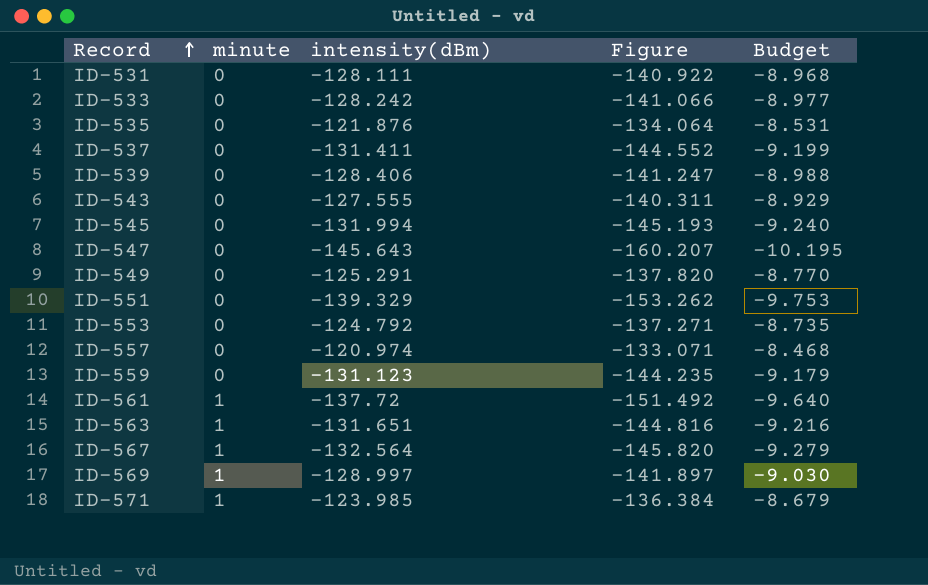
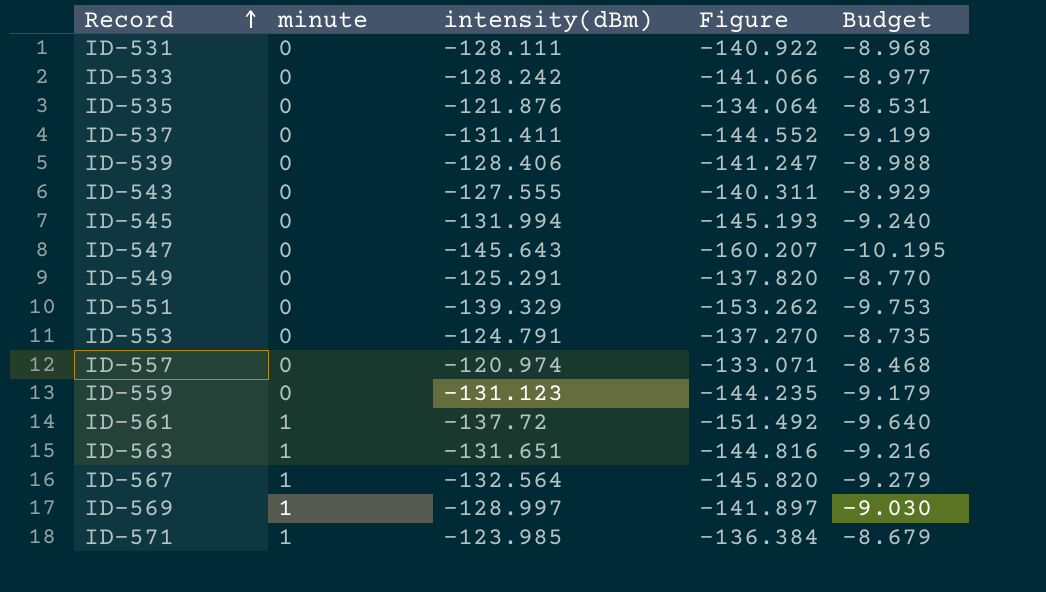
ID-553 | intensity(dBm): -124.792 -> -124.791
ID-553 | Figure: -137.271 -> -137.270

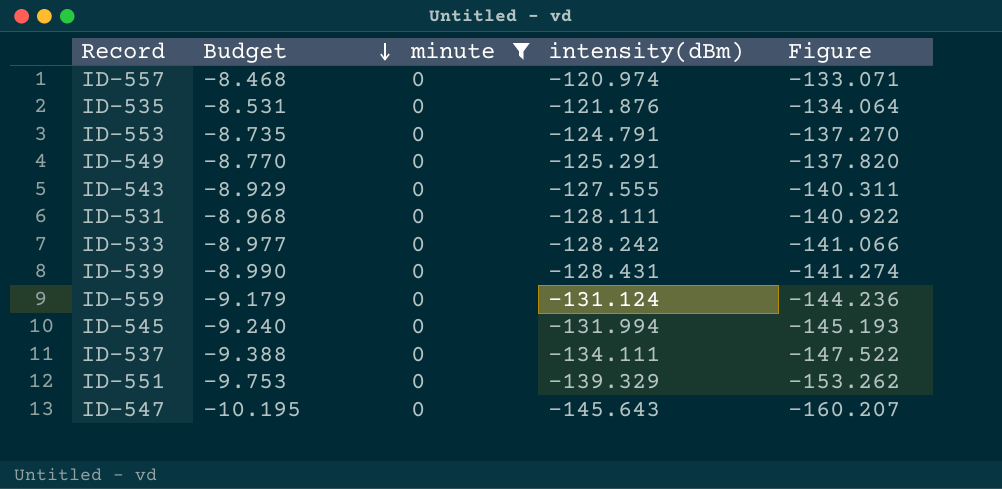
filter: none -> minute = 0
row order: Record ascending -> Budget descending
column Budget | position: 5 -> 2
ID-539 | Budget: -8.988 -> -8.990
ID-539 | intensity(dBm): -128.406 -> -128.431
ID-539 | Figure: -141.247 -> -141.274
ID-559 | intensity(dBm): -131.123 -> -131.124
ID-559 | Figure: -144.235 -> -144.236
ID-537 | Budget: -9.199 -> -9.388
ID-537 | intensity(dBm): -131.411 -> -134.111
ID-537 | Figure: -144.552 -> -147.522

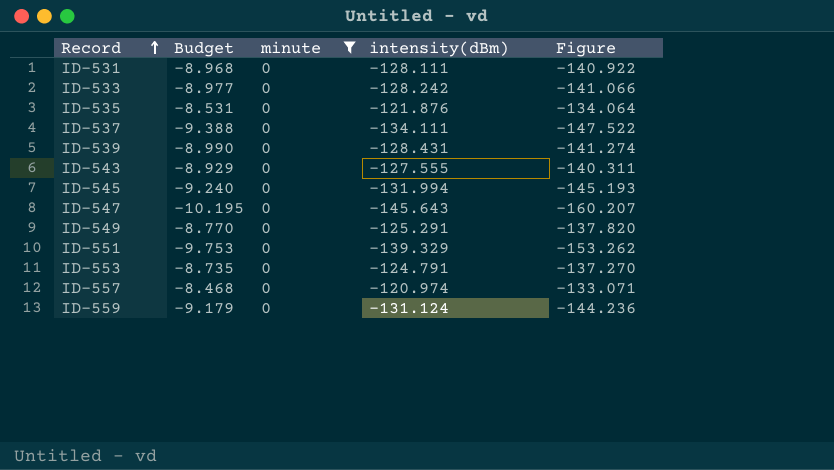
row order: Budget descending -> Record ascending

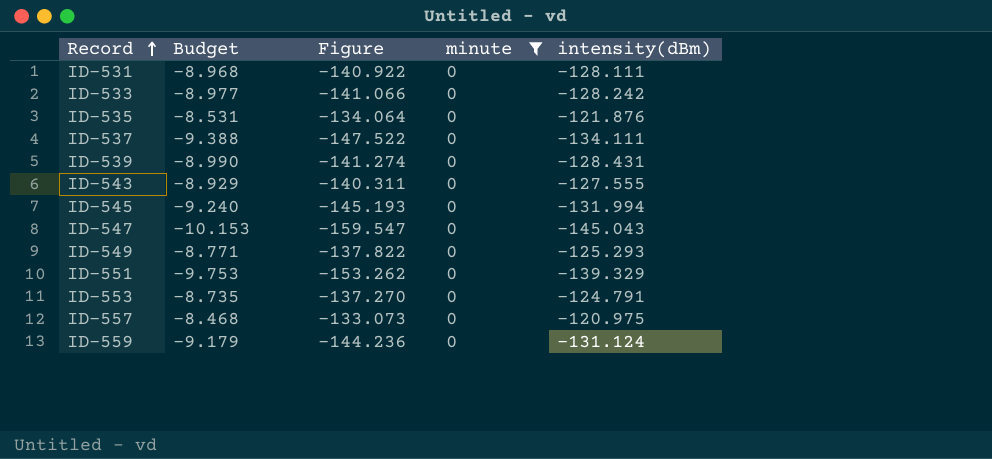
column Figure | position: 5 -> 3
ID-547 | Budget: -10.195 -> -10.153
ID-547 | Figure: -160.207 -> -159.547
ID-547 | intensity(dBm): -145.643 -> -145.043
ID-549 | Budget: -8.770 -> -8.771
ID-549 | Figure: -137.820 -> -137.822
ID-549 | intensity(dBm): -125.291 -> -125.293
ID-557 | Figure: -133.071 -> -133.073
ID-557 | intensity(dBm): -120.974 -> -120.975

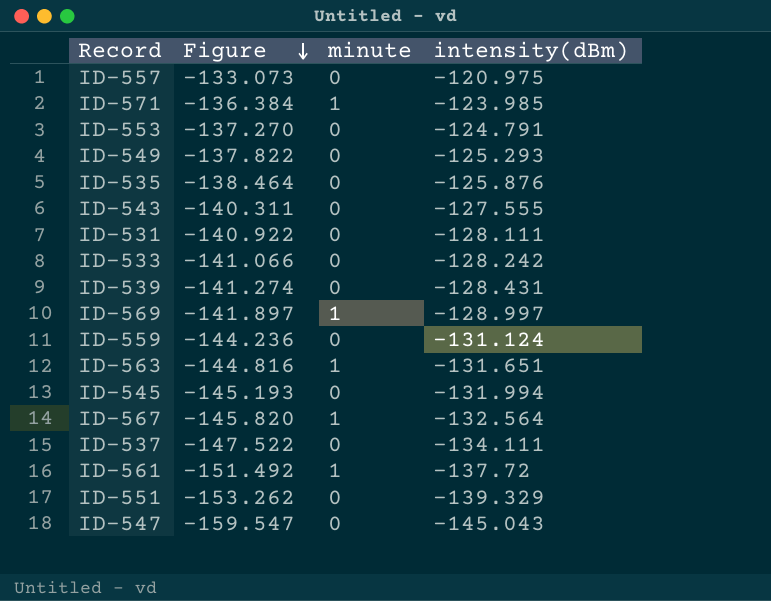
filter: minute = 0 -> none
row order: Record ascending -> Figure descending
column Budget | formula: [intensity(dBm)] * 0.07 -> none
ID-535 | Figure: -134.064 -> -138.464
ID-535 | intensity(dBm): -121.876 -> -125.876

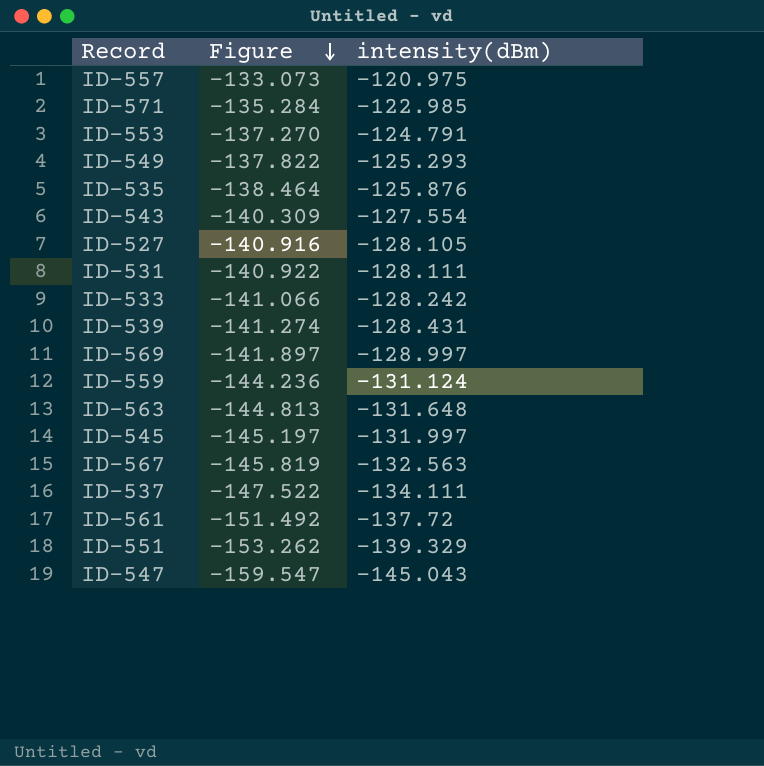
column minute | position: 3 -> none
ID-571 | Figure: -136.384 -> -135.284
ID-571 | intensity(dBm): -123.985 -> -122.985
ID-543 | Figure: -140.311 -> -140.309
ID-543 | intensity(dBm): -127.555 -> -127.554
row ID-527: none -> -140.916 | -128.105
ID-563 | Figure: -144.816 -> -144.813
ID-563 | intensity(dBm): -131.651 -> -131.648
ID-545 | Figure: -145.193 -> -145.197
ID-545 | intensity(dBm): -131.994 -> -131.997
ID-567 | Figure: -145.820 -> -145.819
ID-567 | intensity(dBm): -132.564 -> -132.563

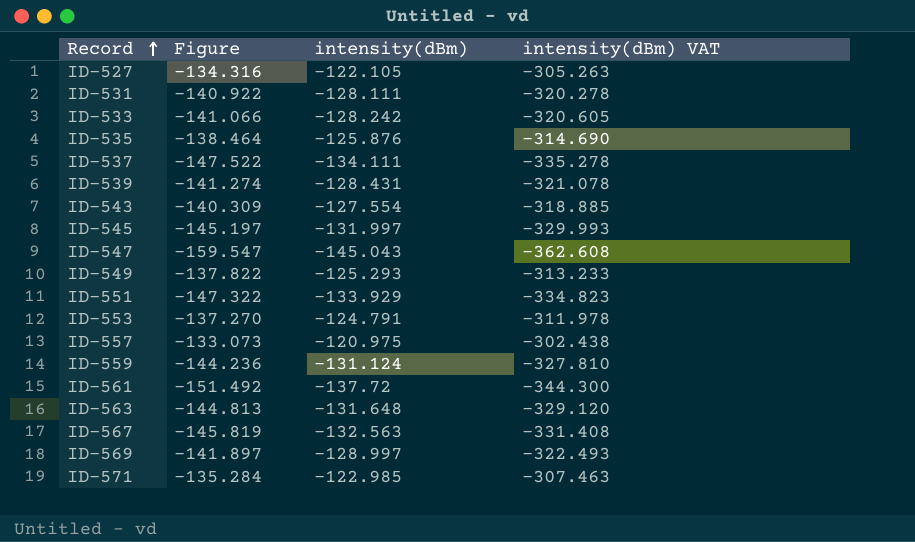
row order: Figure descending -> Record ascending
column intensity(dBm) VAT | formula: none -> [intensity(dBm)] * 2.5
ID-527 | Figure: -140.916 -> -134.316
ID-527 | intensity(dBm): -128.105 -> -122.105
ID-551 | Figure: -153.262 -> -147.322
ID-551 | intensity(dBm): -139.329 -> -133.929

